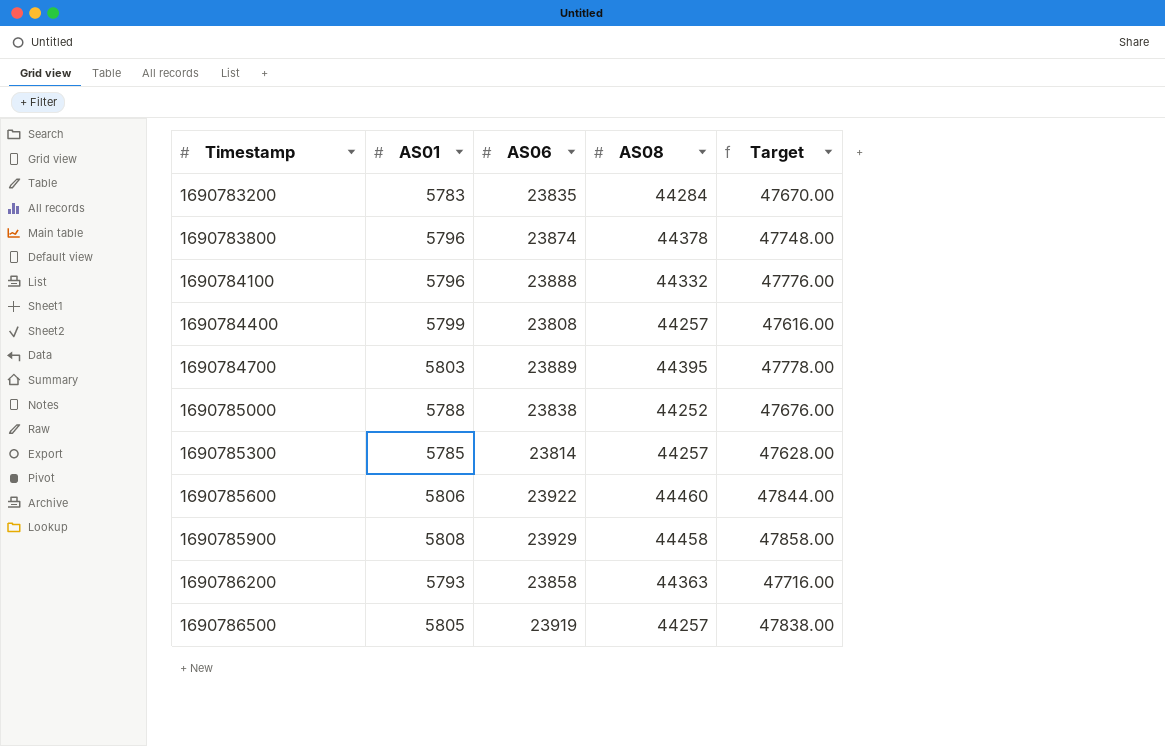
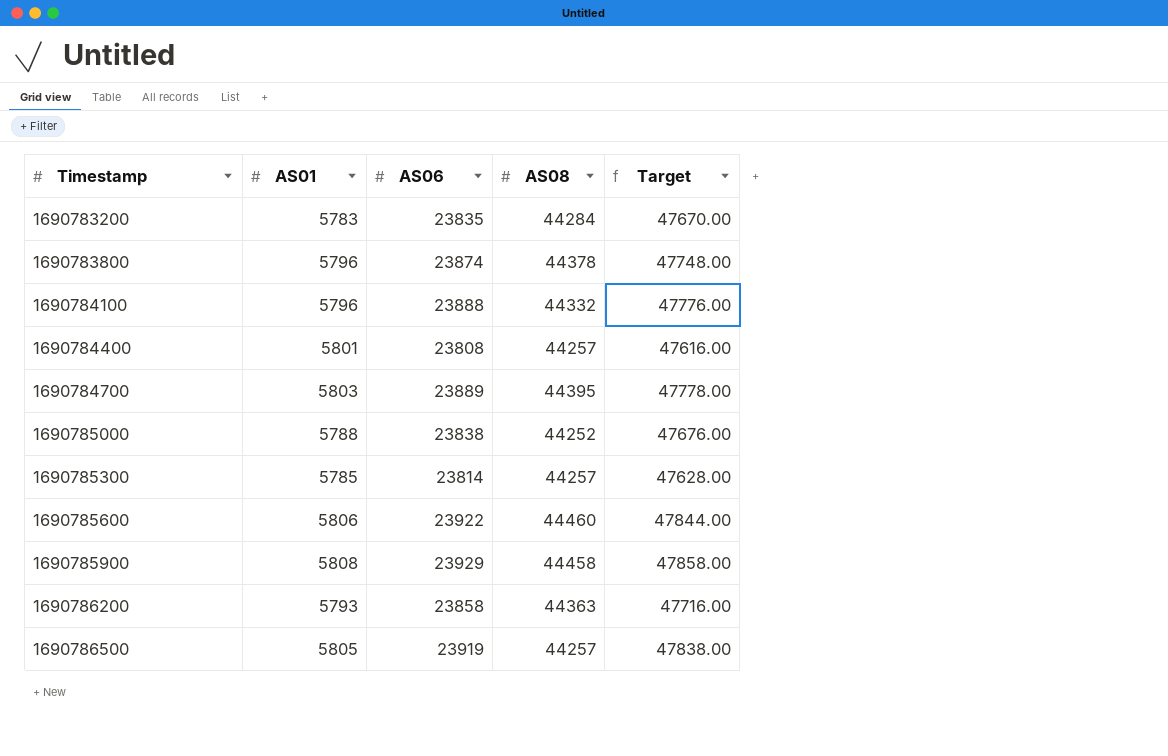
1690784400 | AS01: 5799 -> 5801

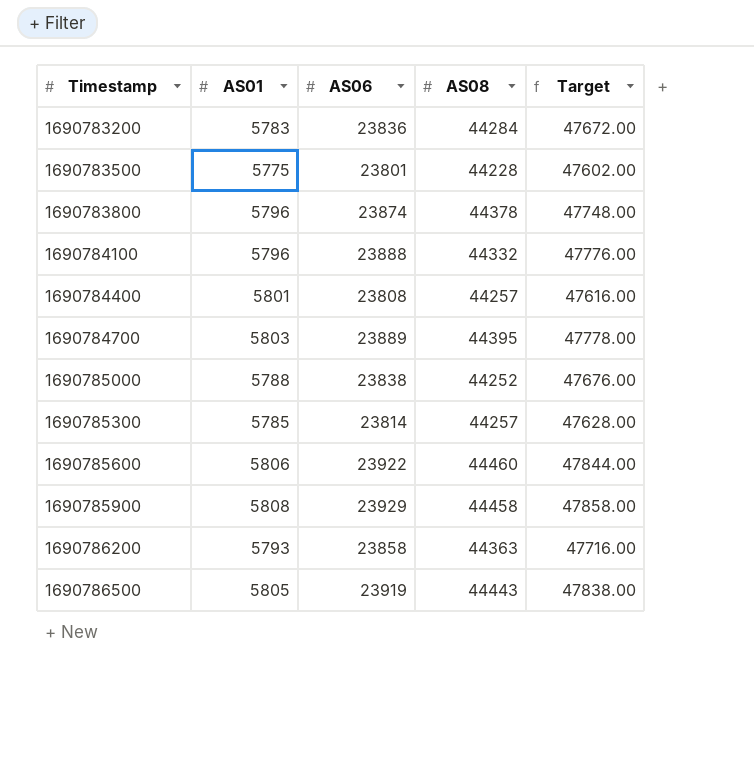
1690783200 | AS06: 23835 -> 23836
1690783200 | Target: 47670.00 -> 47672.00
row 1690783500: none -> 5775 | 23801 | 44228 | 47602.00
1690786500 | AS08: 44257 -> 44443

